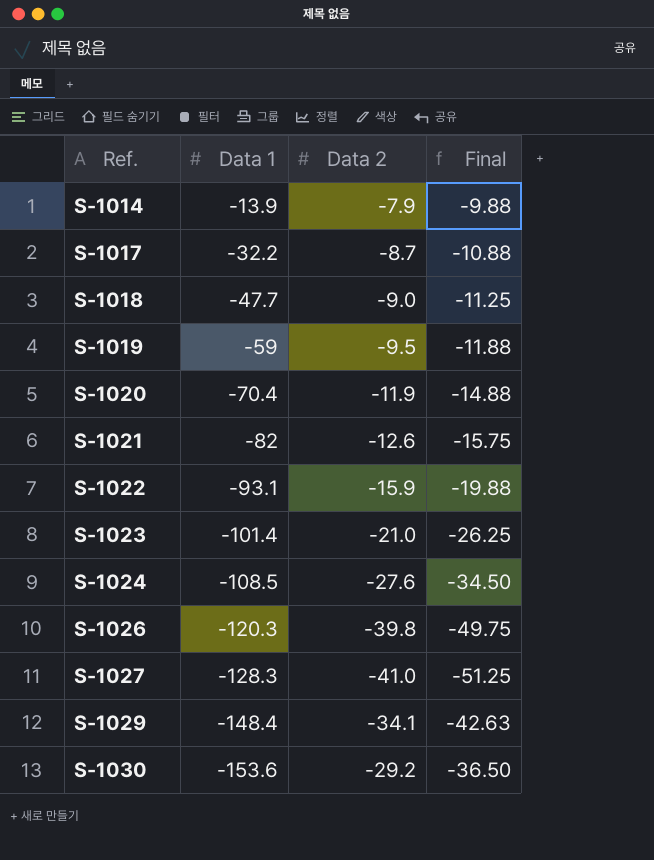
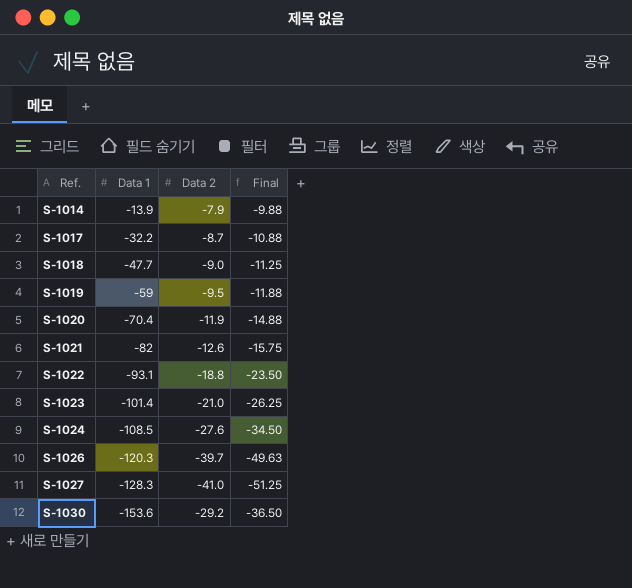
row S-1029: -148.4 | -34.1 | -42.63 -> none
S-1022 | Data 2: -15.9 -> -18.8
S-1022 | Final: -19.88 -> -23.50
S-1026 | Data 2: -39.8 -> -39.7
S-1026 | Final: -49.75 -> -49.63

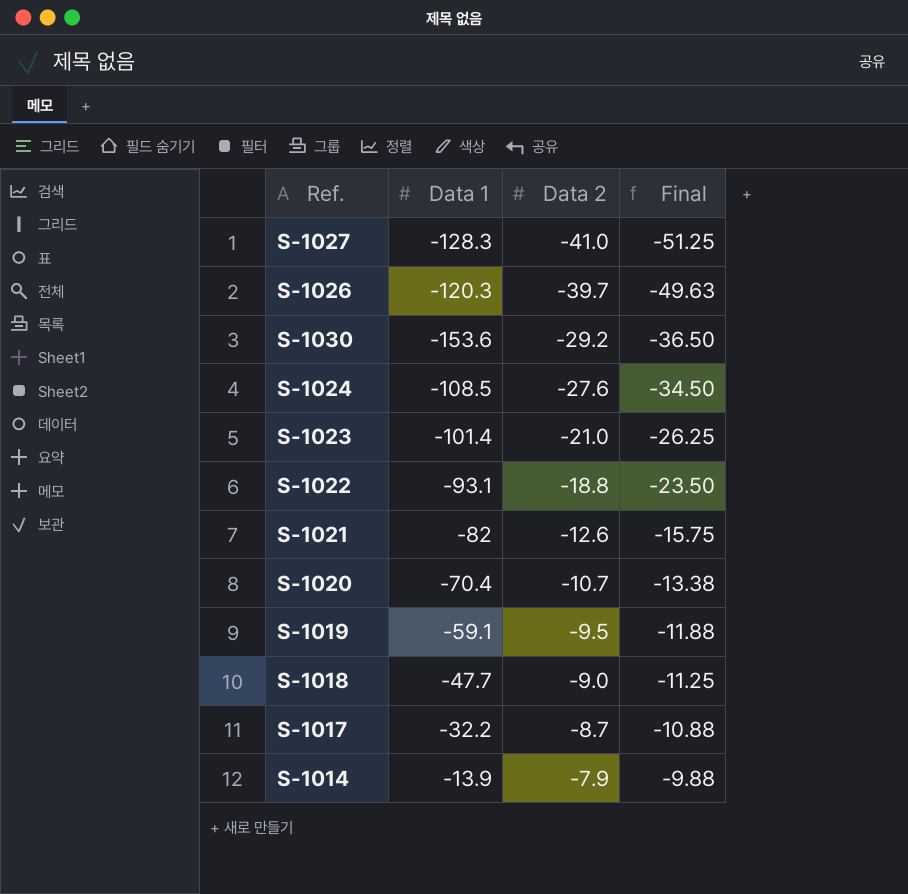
row order: Ref. ascending -> Data 2 ascending
S-1020 | Data 2: -11.9 -> -10.7
S-1020 | Final: -14.88 -> -13.38
S-1019 | Data 1: -59 -> -59.1

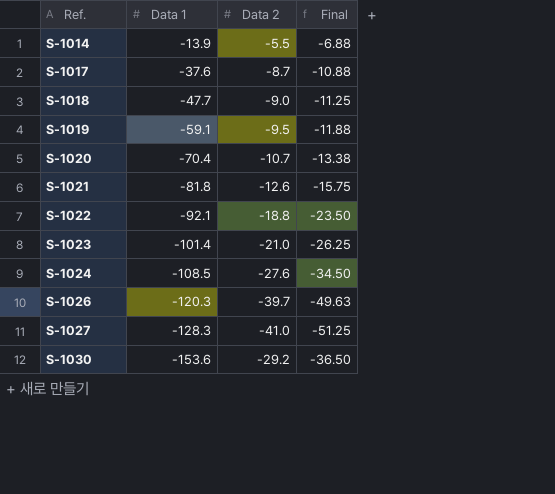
row order: Data 2 ascending -> Ref. ascending
S-1014 | Data 2: -7.9 -> -5.5
S-1014 | Final: -9.88 -> -6.88
S-1017 | Data 1: -32.2 -> -37.6
S-1021 | Data 1: -82 -> -81.8
S-1022 | Data 1: -93.1 -> -92.1

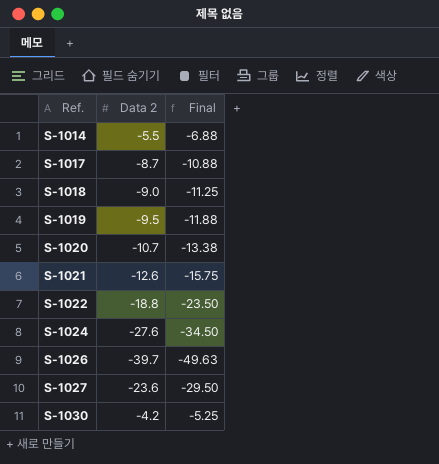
column Data 1 | position: 2 -> none
row S-1023: -101.4 | -21.0 | -26.25 -> none
S-1027 | Data 2: -41.0 -> -23.6
S-1027 | Final: -51.25 -> -29.50
S-1030 | Data 2: -29.2 -> -4.2
S-1030 | Final: -36.50 -> -5.25

